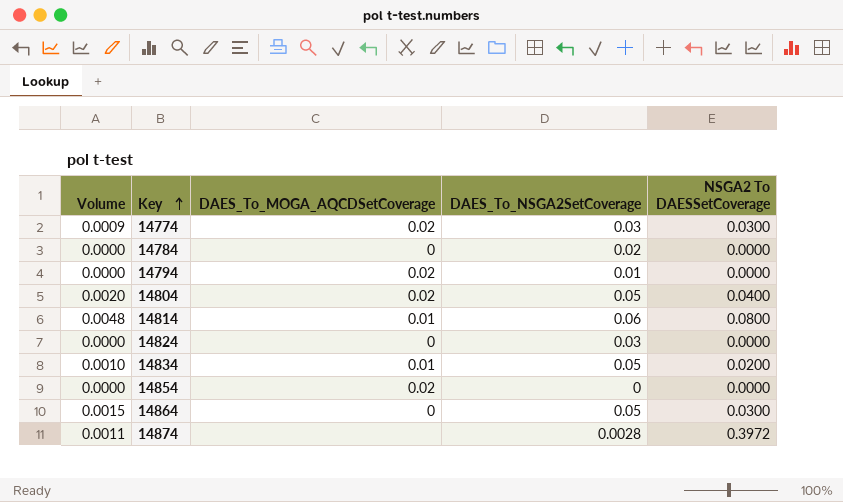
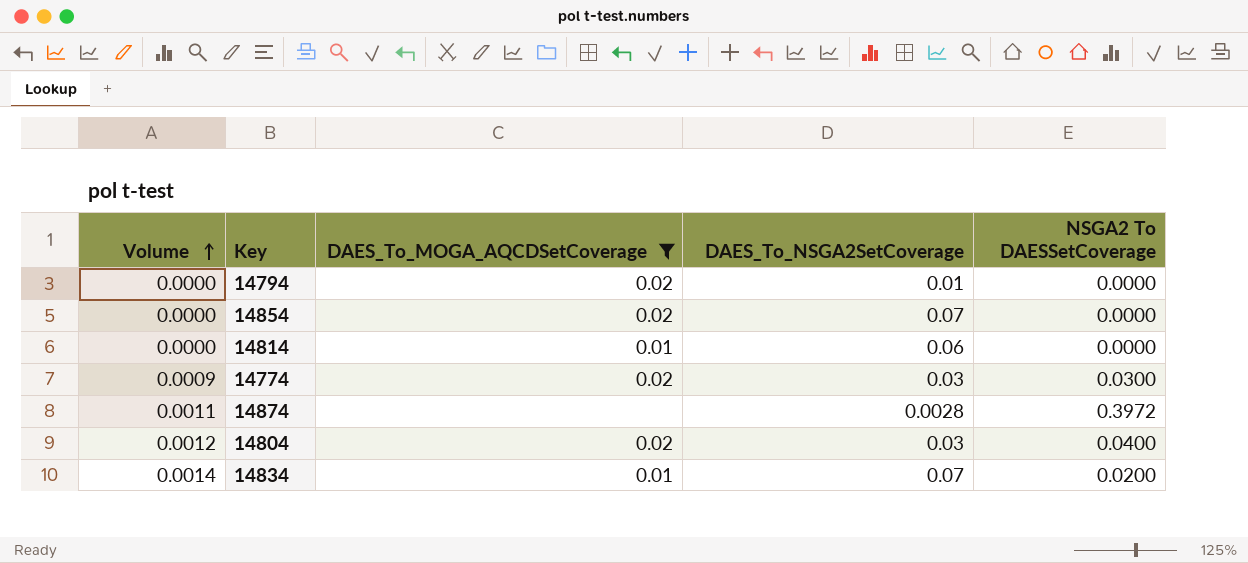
filter: none -> DAES_To_MOGA_AQCDSetCoverage != 0
row order: Key ascending -> Volume ascending
14854 | DAES_To_NSGA2SetCoverage: 0 -> 0.07
14814 | Volume: 0.0048 -> 0.0000
14814 | NSGA2 To DAESSetCoverage: 0.0800 -> 0.0000
14804 | Volume: 0.0020 -> 0.0012
14804 | DAES_To_NSGA2SetCoverage: 0.05 -> 0.03
14834 | Volume: 0.0010 -> 0.0014
14834 | DAES_To_NSGA2SetCoverage: 0.05 -> 0.07

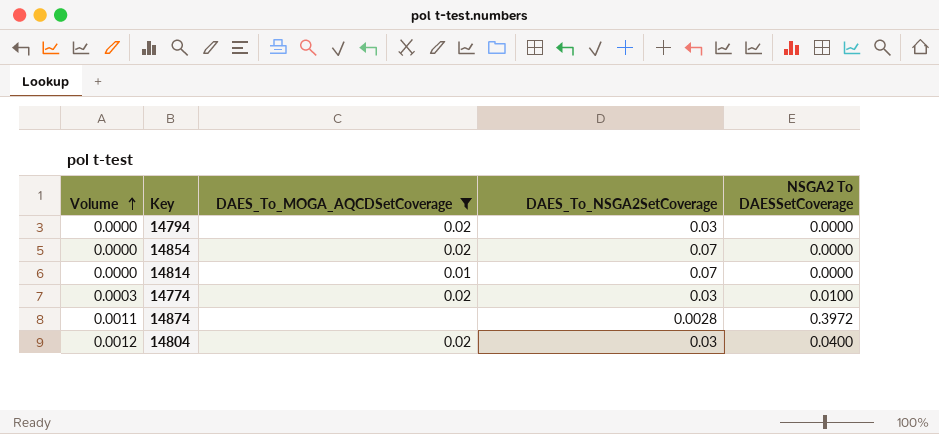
row 14834: 0.0014 | 0.01 | 0.07 | 0.0200 -> none
14794 | DAES_To_NSGA2SetCoverage: 0.01 -> 0.03
14814 | DAES_To_NSGA2SetCoverage: 0.06 -> 0.07
14774 | Volume: 0.0009 -> 0.0003
14774 | NSGA2 To DAESSetCoverage: 0.0300 -> 0.0100

